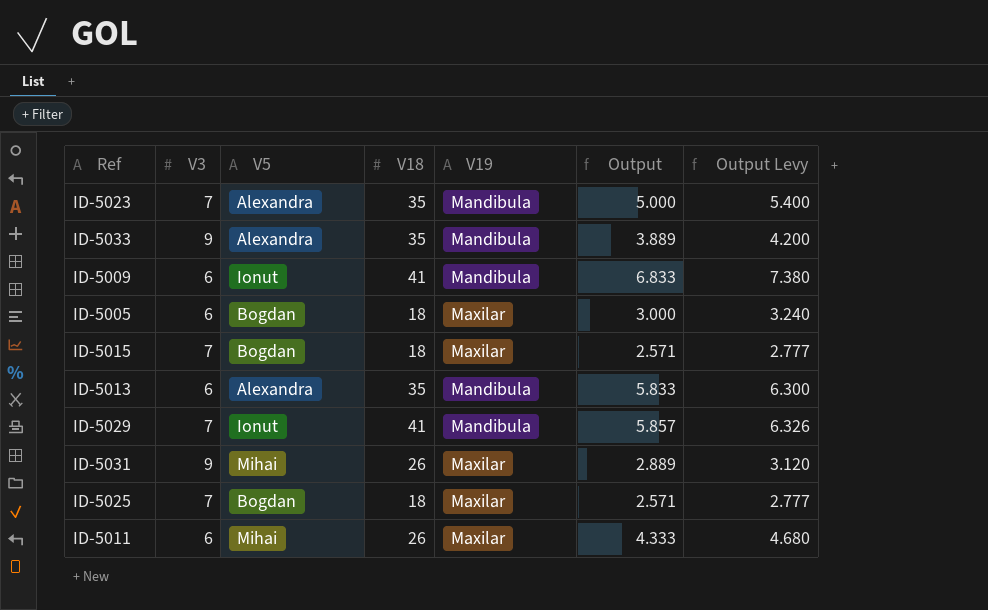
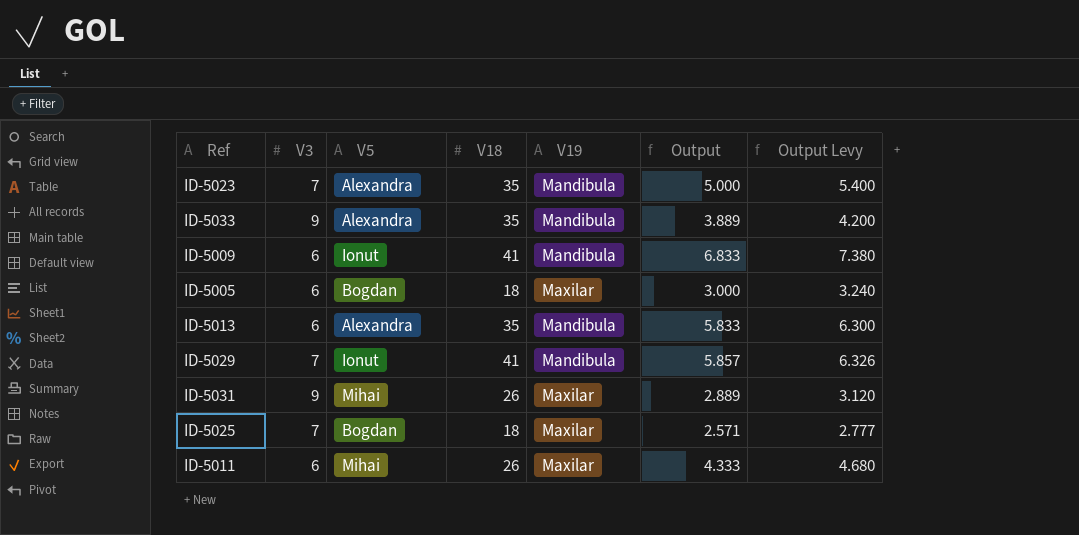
row ID-5015: 7 | Bogdan | 18 | Maxilar | 2.571 | 2.777 -> none

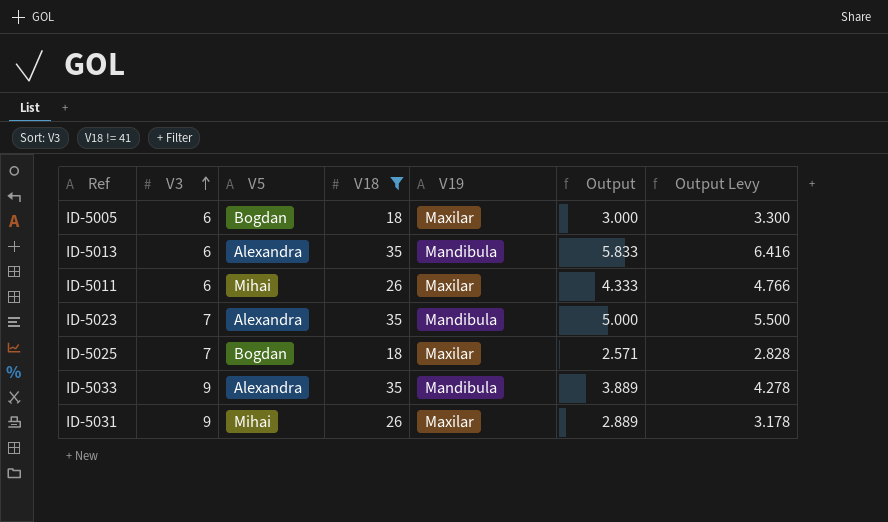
filter: none -> V18 != 41
row order: none -> V3 ascending
column Output Levy | formula: [Output] * 1.08 -> [Output] * 1.1

